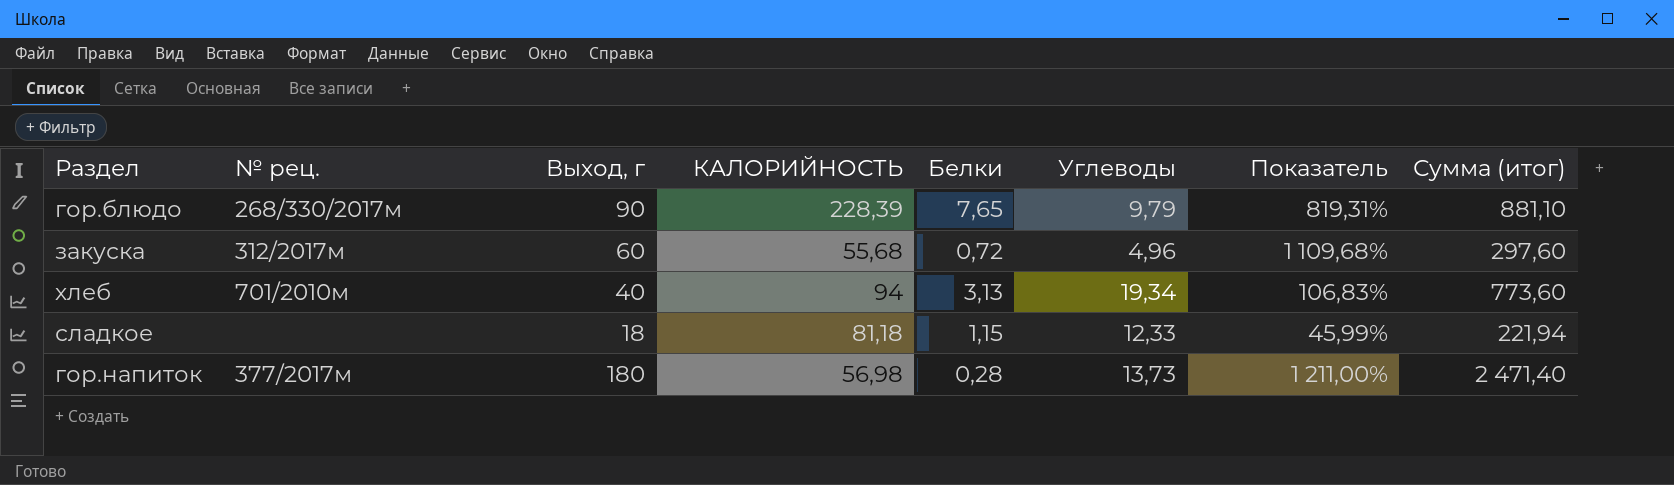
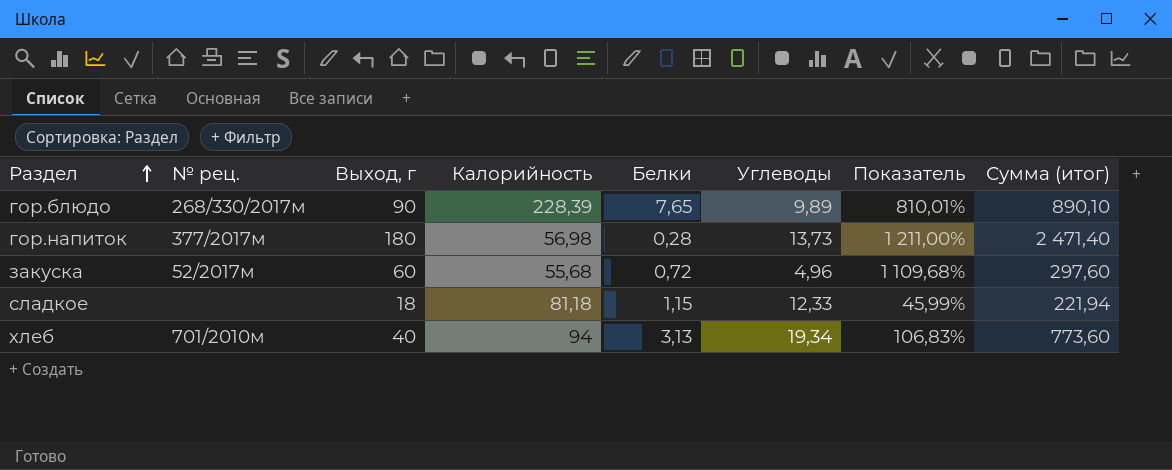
row order: none -> Раздел ascending
column name: КАЛОРИЙНОСТЬ -> Калорийность
гор.блюдо | Углеводы: 9,79 -> 9,89
гор.блюдо | Показатель: 819,31% -> 810,01%
гор.блюдо | Сумма (итог): 881,10 -> 890,10
закуска | № рец.: 312/2017м -> 52/2017м

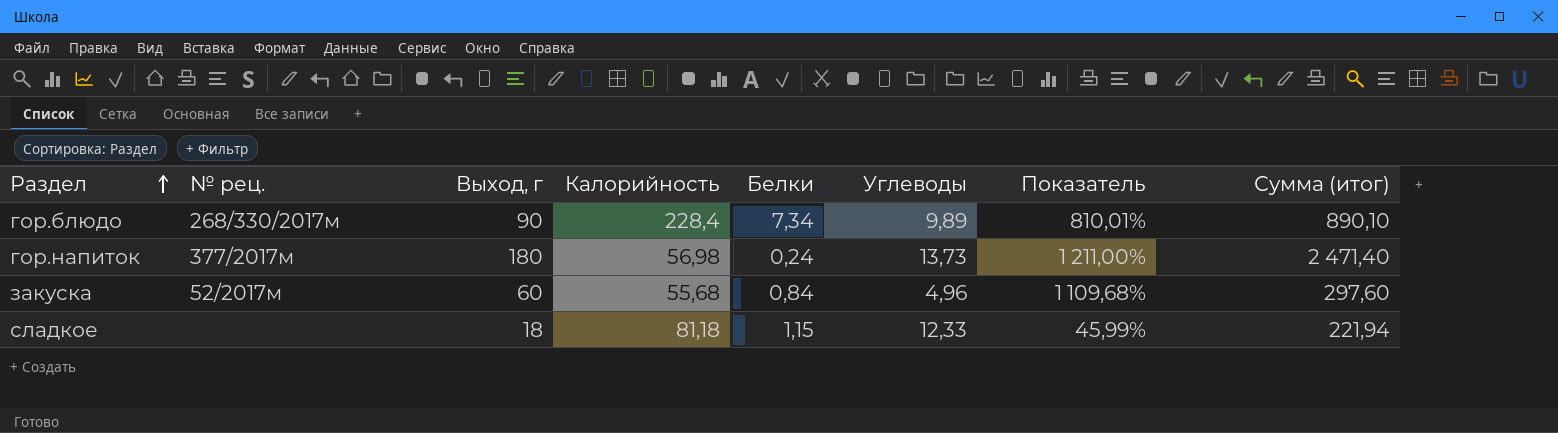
row хлеб: 701/2010м | 40 | 94 | 3,13 | 19,34 | 106,83% | 773,60 -> none
гор.блюдо | Калорийность: 228,39 -> 228,4
гор.блюдо | Белки: 7,65 -> 7,34
гор.напиток | Белки: 0,28 -> 0,24
закуска | Белки: 0,72 -> 0,84

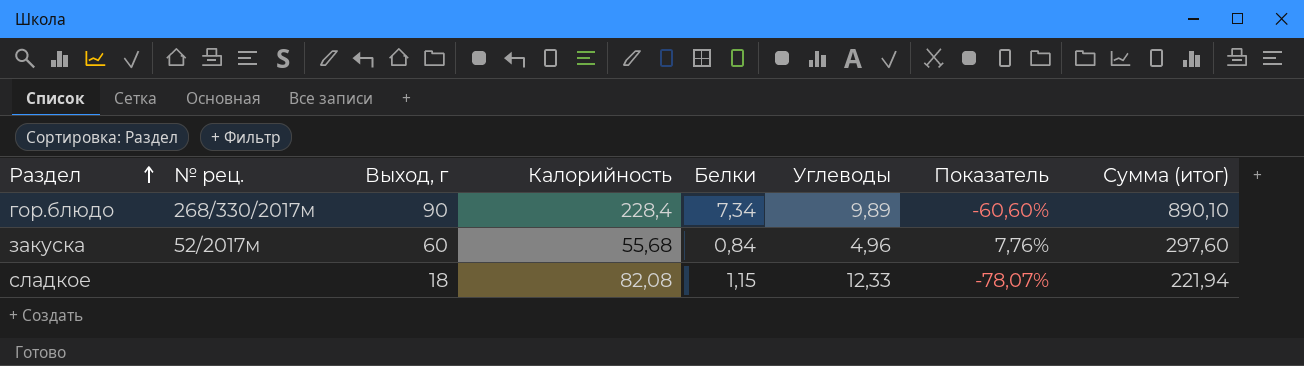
column Показатель | formula: ([Выход, г] - [Углеводы]) / [Углеводы] -> ([Выход, г] - [Калорийность]) / [Калорийность]
row гор.напиток: 377/2017м | 180 | 56,98 | 0,24 | 13,73 | 1 211,00% | 2 471,40 -> none
сладкое | Калорийность: 81,18 -> 82,08

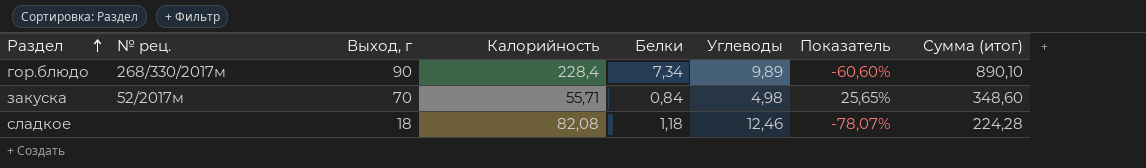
закуска | Выход, г: 60 -> 70
закуска | Калорийность: 55,68 -> 55,71
закуска | Углеводы: 4,96 -> 4,98
закуска | Показатель: 7,76% -> 25,65%
закуска | Сумма (итог): 297,60 -> 348,60
сладкое | Белки: 1,15 -> 1,18
сладкое | Углеводы: 12,33 -> 12,46
сладкое | Сумма (итог): 221,94 -> 224,28

